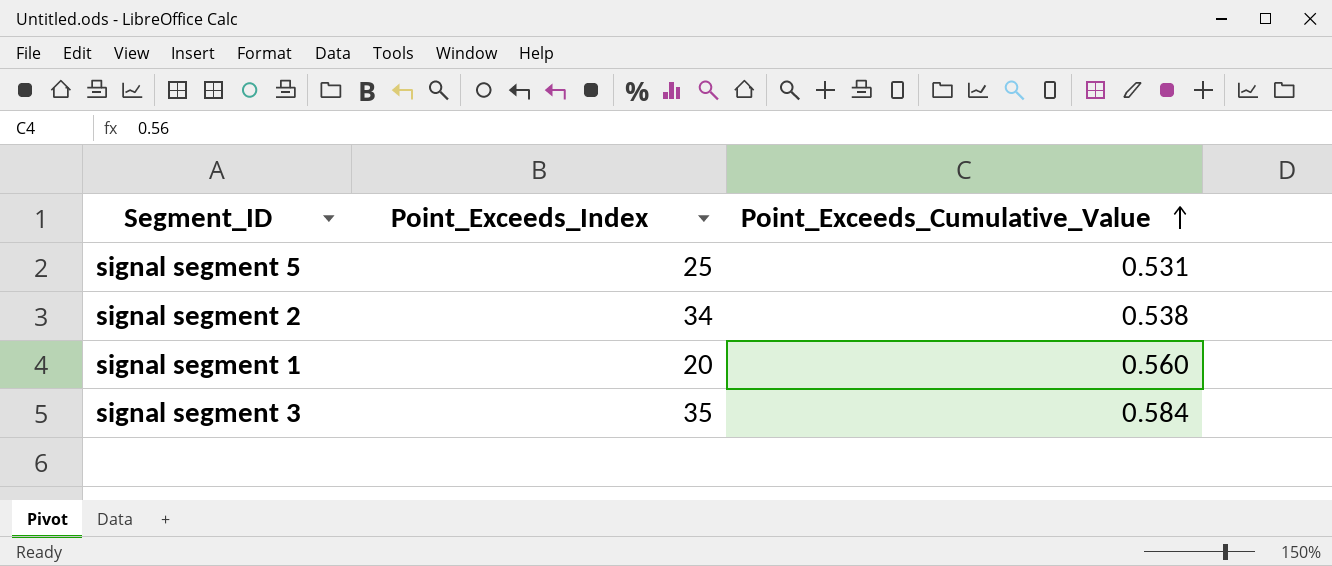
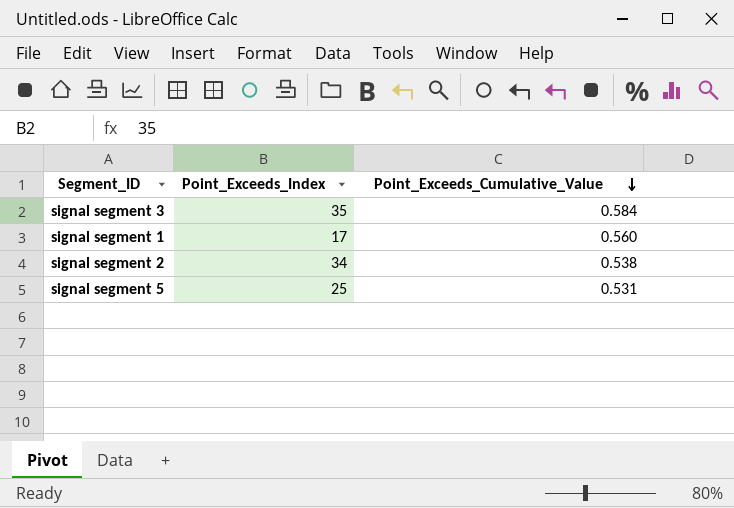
row order: Point_Exceeds_Cumulative_Value ascending -> Point_Exceeds_Cumulative_Value descending
signal segment 1 | Point_Exceeds_Index: 20 -> 17

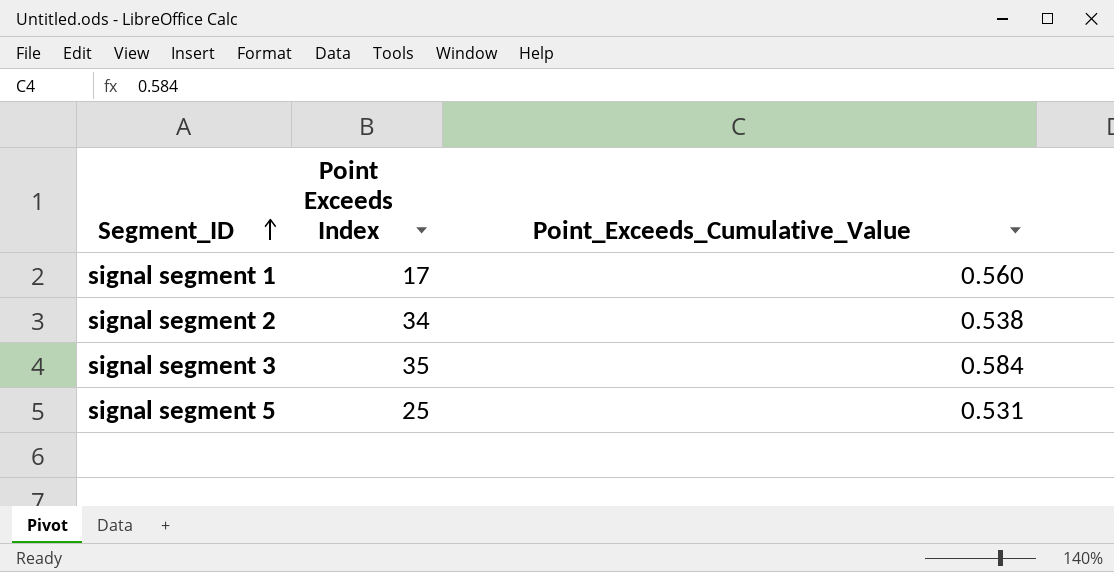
row order: Point_Exceeds_Cumulative_Value descending -> Segment_ID ascending
column name: Point_Exceeds_Index -> Point Exceeds Index

